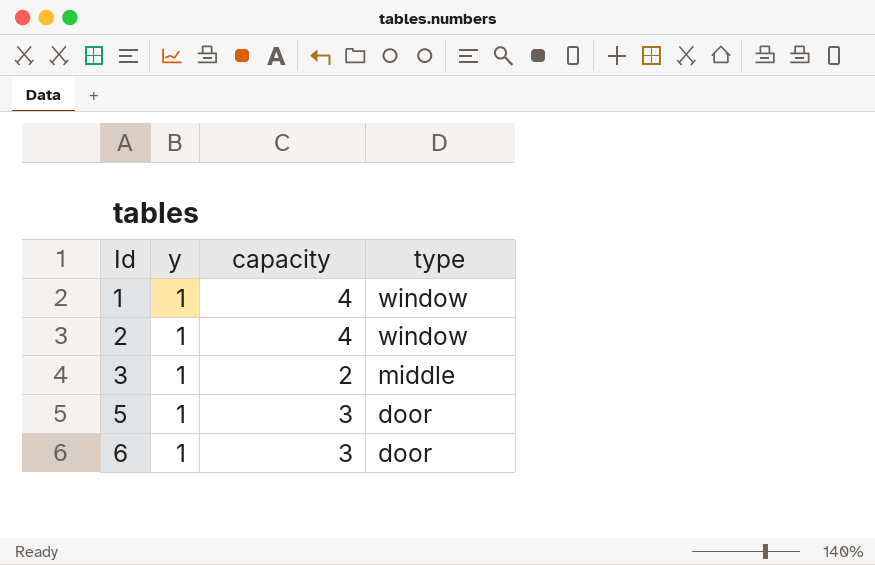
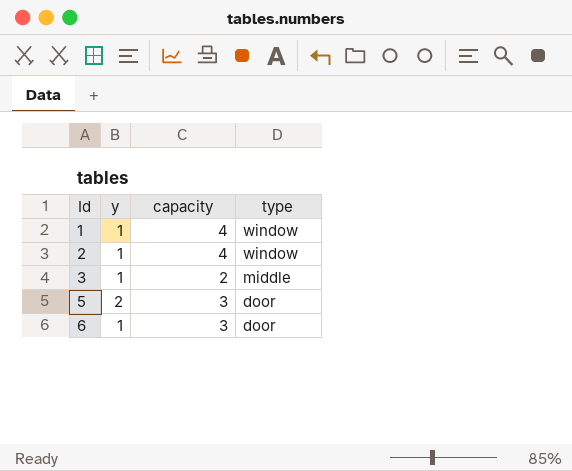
5 | y: 1 -> 2

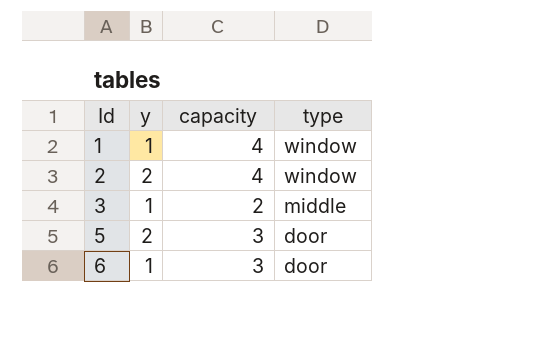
2 | y: 1 -> 2

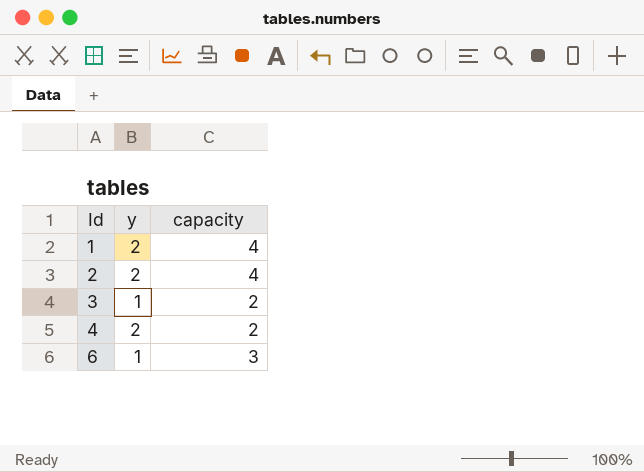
column type | position: 4 -> none
row 5: 2 | 3 | door -> none
1 | y: 1 -> 2
row 4: none -> 2 | 2

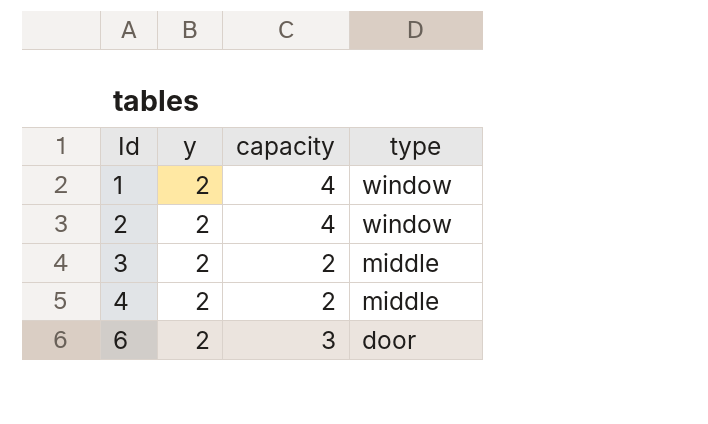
column type | position: none -> 4
3 | y: 1 -> 2
6 | y: 1 -> 2

